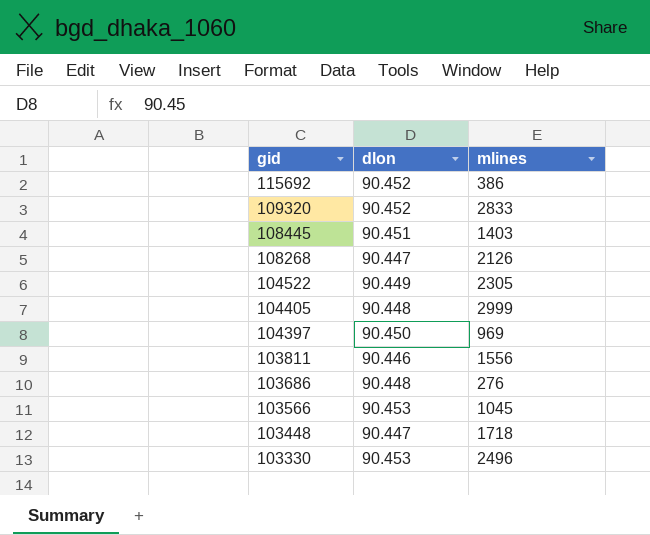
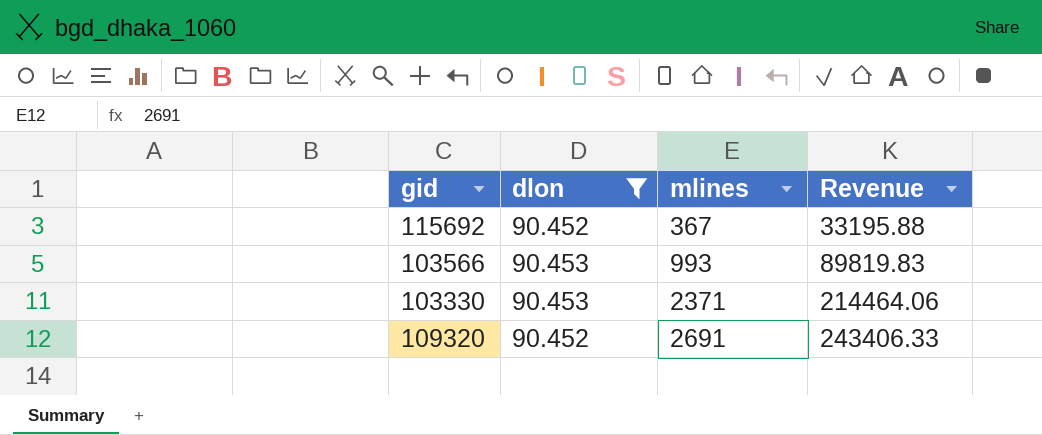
filter: none -> dlon >= 90.452
row order: gid descending -> mlines ascending
column Revenue | formula: none -> [dlon] * [mlines]
115692 | mlines: 386 -> 367
103566 | mlines: 1045 -> 993
103330 | mlines: 2496 -> 2371
109320 | mlines: 2833 -> 2691

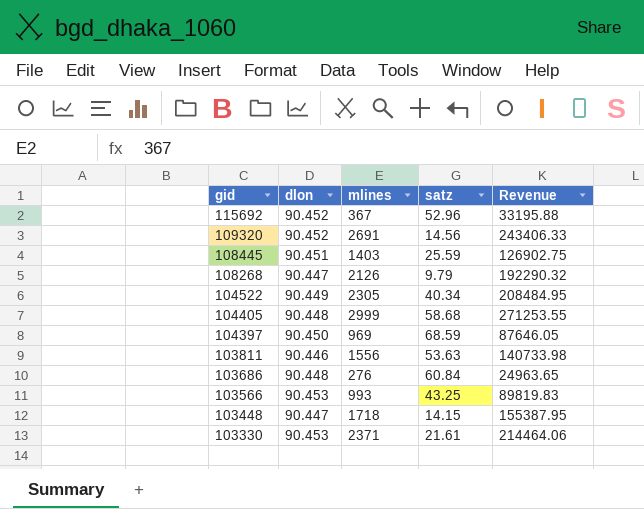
filter: dlon >= 90.452 -> none
row order: mlines ascending -> gid descending
column satz | position: none -> 4

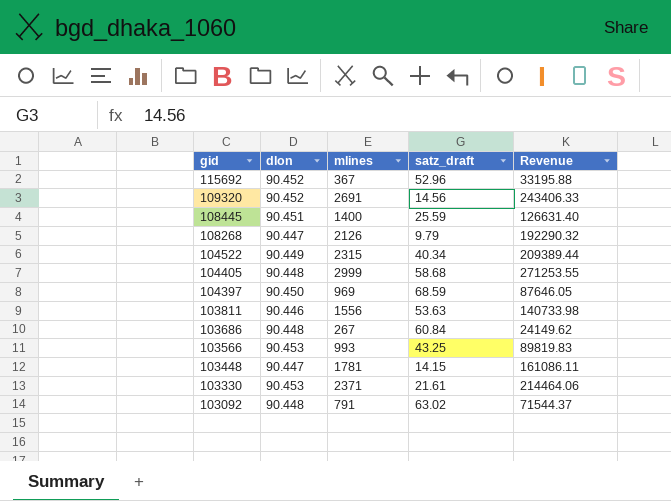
column name: satz -> satz_draft
108445 | mlines: 1403 -> 1400
108445 | Revenue: 126902.75 -> 126631.40
104522 | mlines: 2305 -> 2315
104522 | Revenue: 208484.95 -> 209389.44
103686 | mlines: 276 -> 267
103686 | Revenue: 24963.65 -> 24149.62
103448 | mlines: 1718 -> 1781
103448 | Revenue: 155387.95 -> 161086.11
row 103092: none -> 90.448 | 791 | 63.02 | 71544.37

